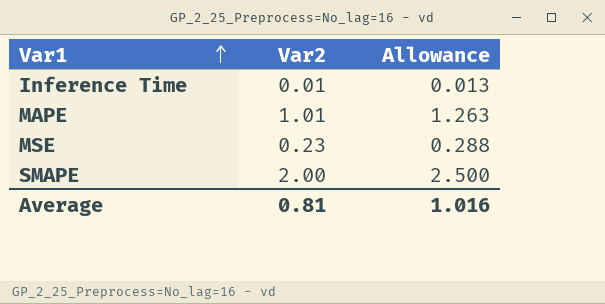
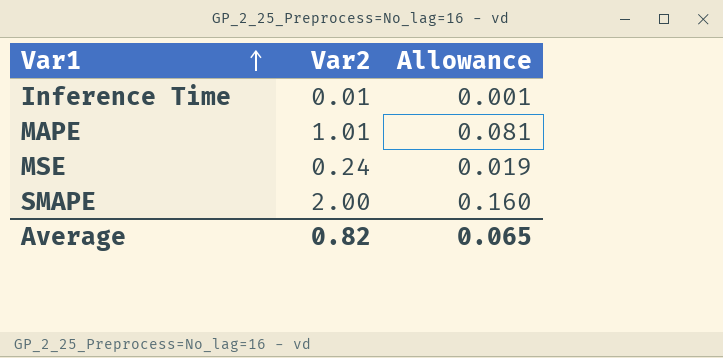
column Allowance | formula: [Var2] * 1.25 -> [Var2] * 0.08
MSE | Var2: 0.23 -> 0.24
Average | Var2: 0.81 -> 0.82
Average | Allowance: 1.016 -> 0.065

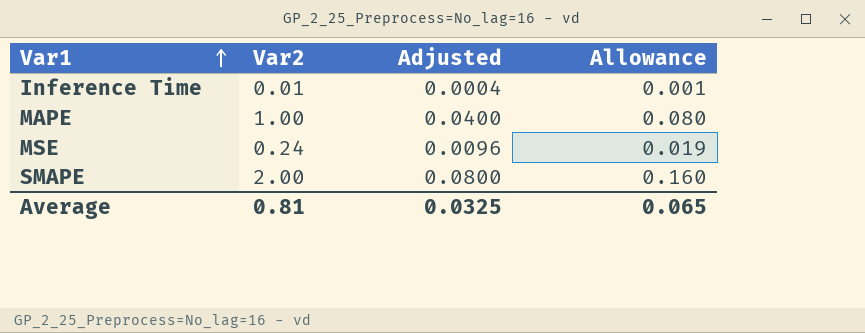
column Adjusted | formula: none -> [Var2] * 0.04
MAPE | Var2: 1.01 -> 1.00
MAPE | Allowance: 0.081 -> 0.080
Average | Var2: 0.82 -> 0.81

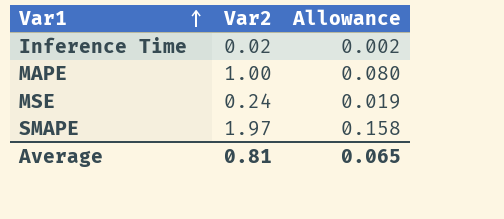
column Adjusted | formula: [Var2] * 0.04 -> none
Inference Time | Var2: 0.01 -> 0.02
Inference Time | Allowance: 0.001 -> 0.002
SMAPE | Var2: 2.00 -> 1.97
SMAPE | Allowance: 0.160 -> 0.158

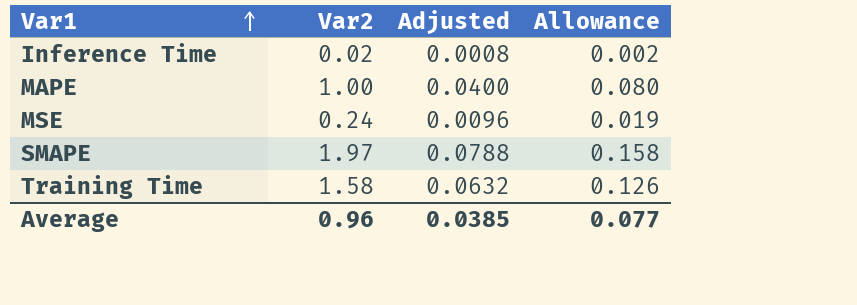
column Adjusted | formula: none -> [Var2] * 0.04
row Training Time: none -> 1.58 | 0.0632 | 0.126
Average | Var2: 0.81 -> 0.96
Average | Allowance: 0.065 -> 0.077

